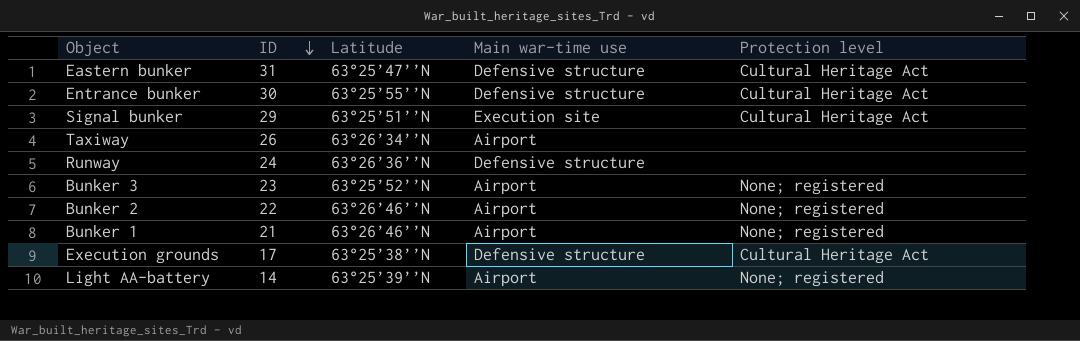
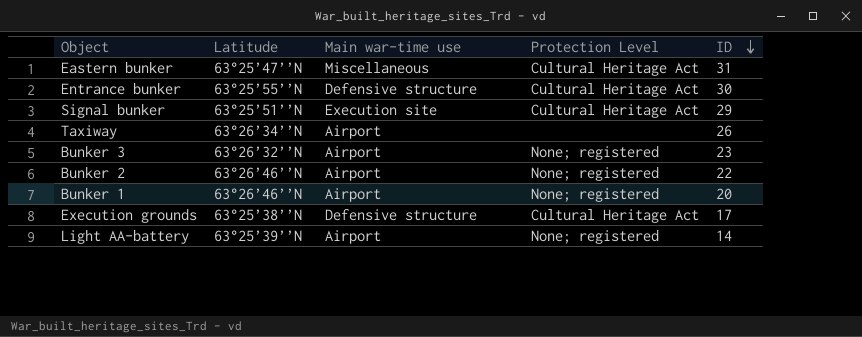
column name: Protection level -> Protection Level
column ID | position: 2 -> 5
row Runway: 24 | 63°26’36’’N | Defensive structure | none -> none
Eastern bunker | Main war-time use: Defensive structure -> Miscellaneous
Bunker 3 | Latitude: 63°25’52’’N -> 63°26’32’’N
Bunker 1 | ID: 21 -> 20

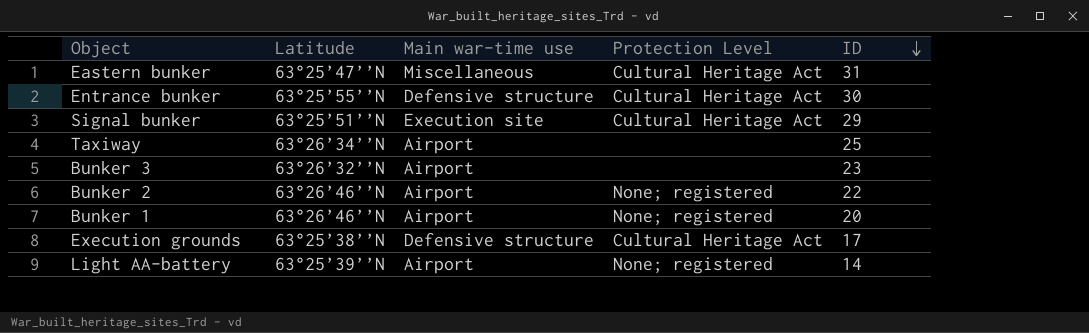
Taxiway | ID: 26 -> 25
Bunker 3 | Protection Level: None; registered -> none

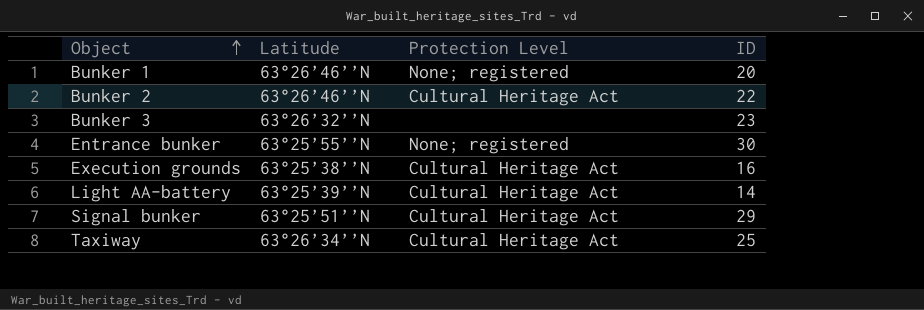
row order: ID descending -> Object ascending
column Main war-time use | position: 3 -> none
row Eastern bunker: 63°25’47’’N | Miscellaneous | Cultural Heritage Act | 31 -> none
Bunker 2 | Protection Level: None; registered -> Cultural Heritage Act
Entrance bunker | Protection Level: Cultural Heritage Act -> None; registered
Execution grounds | ID: 17 -> 16
Light AA-battery | Protection Level: None; registered -> Cultural Heritage Act
Taxiway | Protection Level: none -> Cultural Heritage Act

